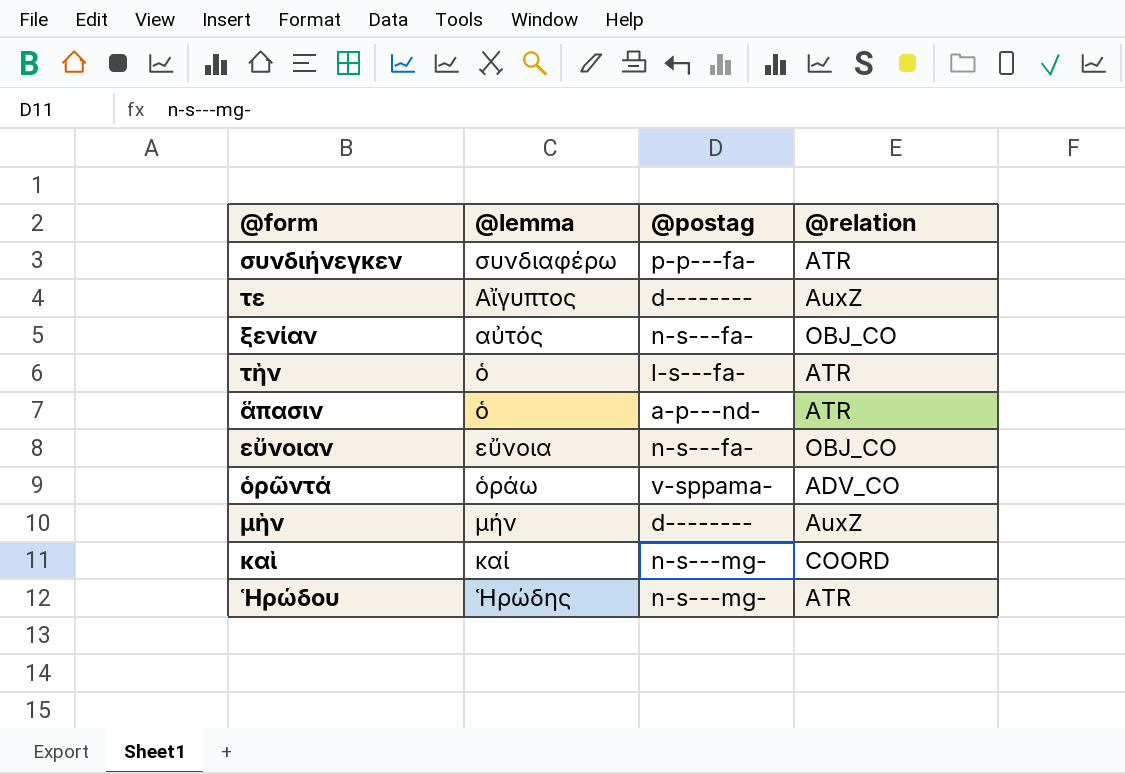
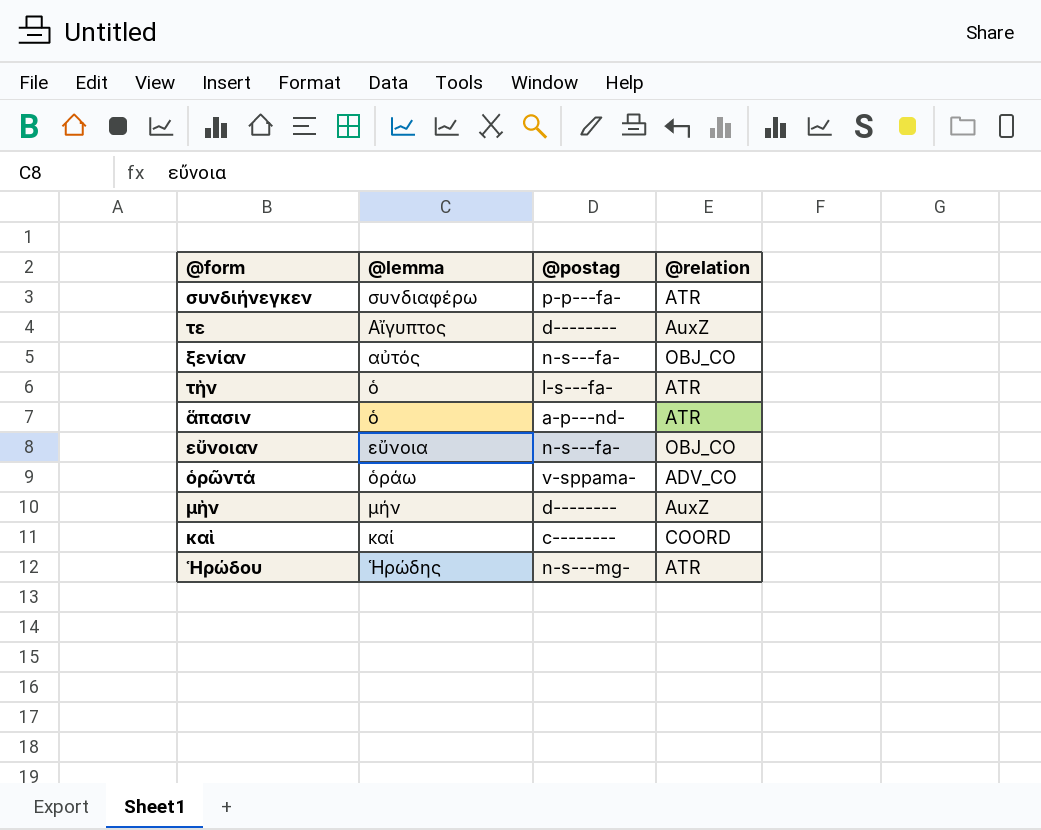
καὶ | @postag: n-s---mg- -> c--------

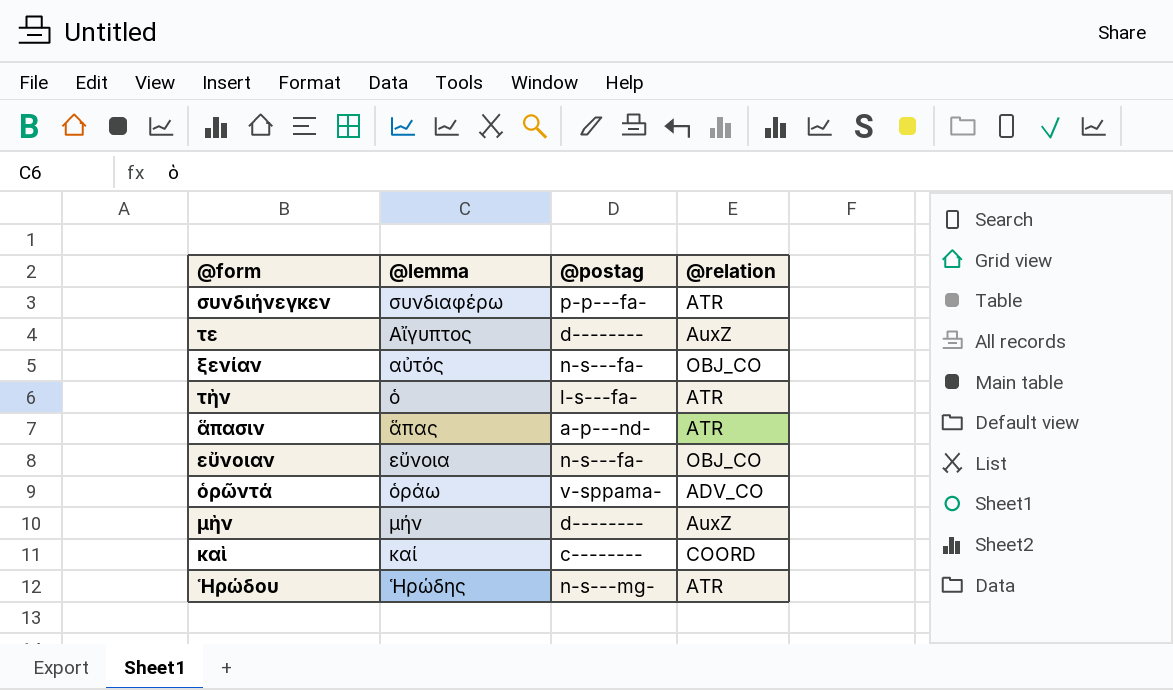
ἅπασιν | @lemma: ὁ -> ἅπας

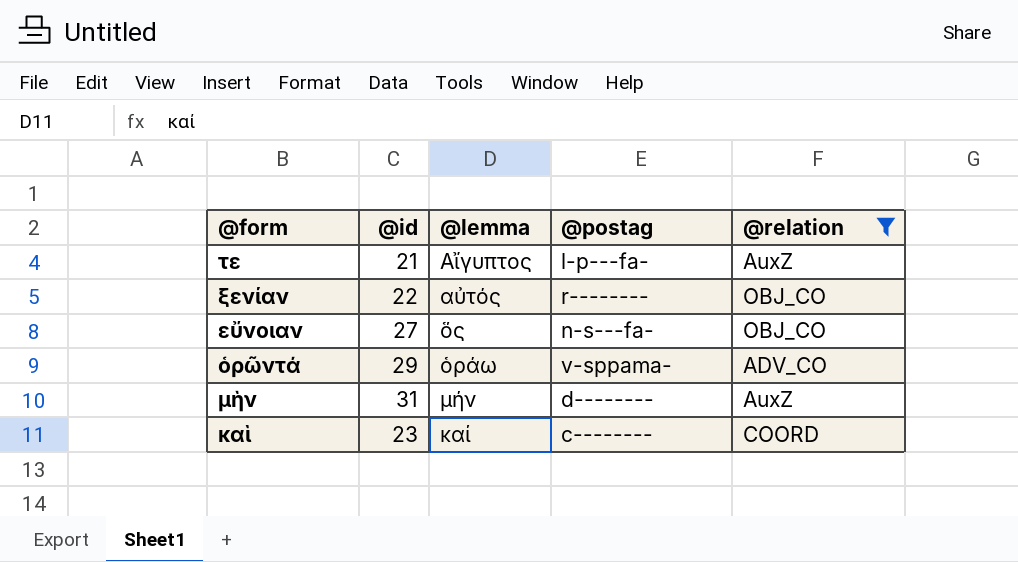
filter: none -> @relation != ATR
column @id | position: none -> 2
τε | @postag: d-------- -> l-p---fa-
ξενίαν | @postag: n-s---fa- -> r--------
εὔνοιαν | @lemma: εὔνοια -> ὅς

